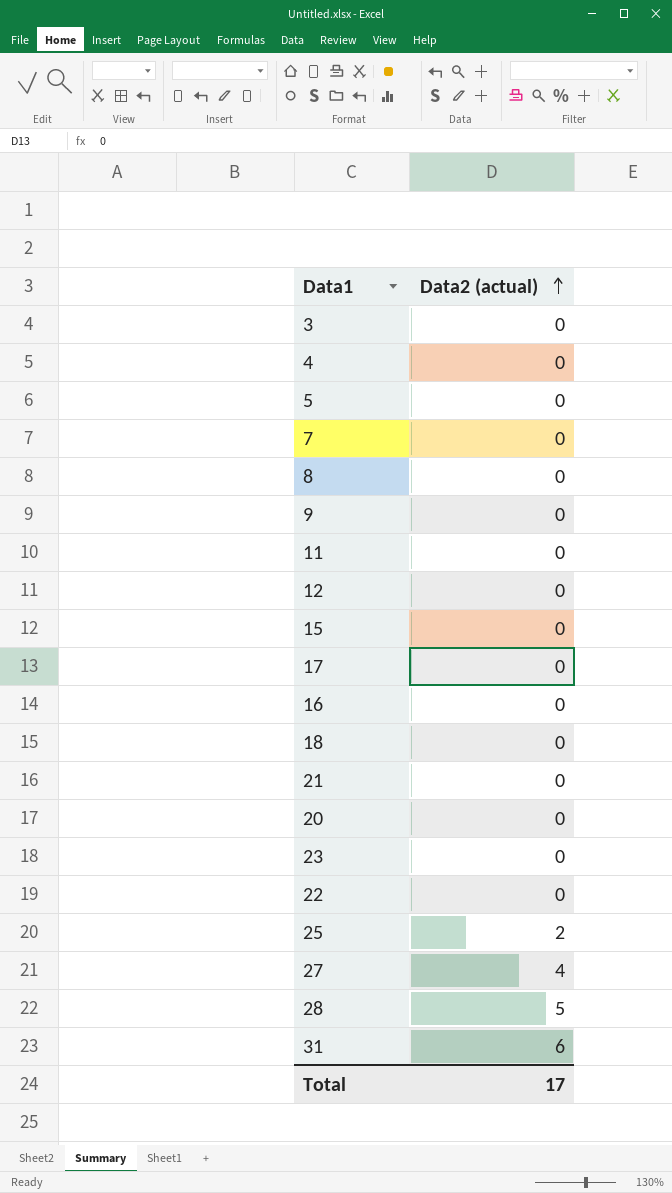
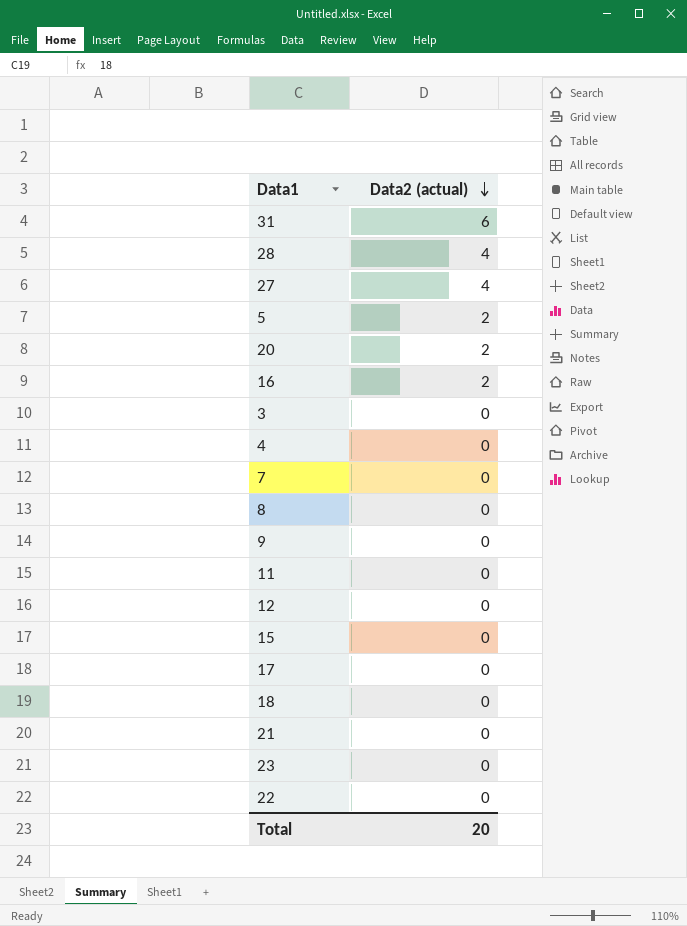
row order: Data2 (actual) ascending -> Data2 (actual) descending
row 25: 2 -> none
28 | Data2 (actual): 5 -> 4
5 | Data2 (actual): 0 -> 2
20 | Data2 (actual): 0 -> 2
16 | Data2 (actual): 0 -> 2
Total | Data2 (actual): 17 -> 20

